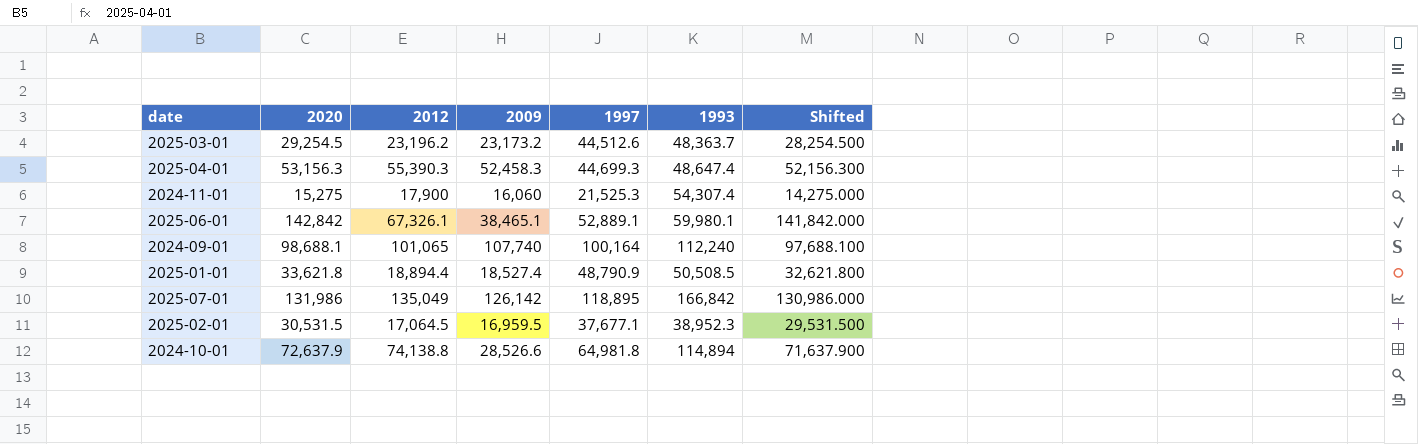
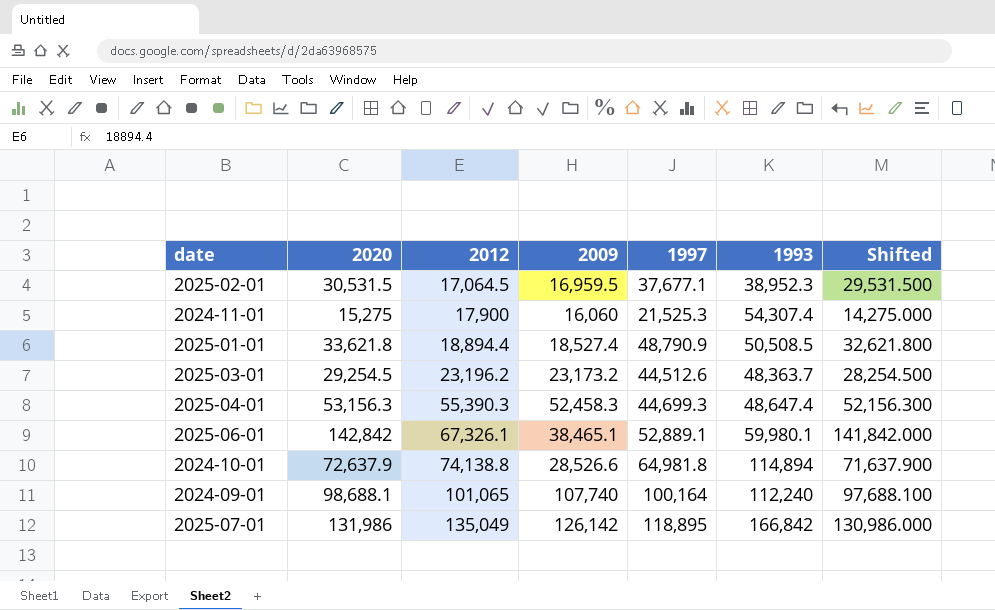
row order: none -> 2012 ascending

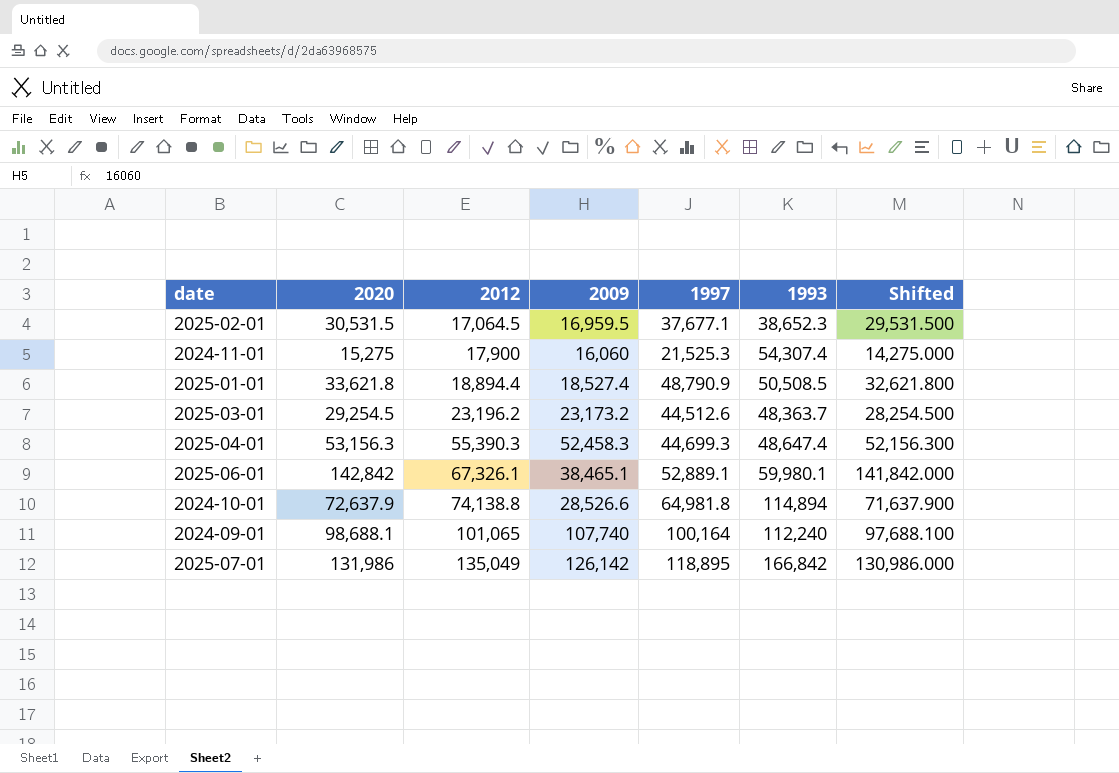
2025-02-01 | 1993: 38,952.3 -> 38,652.3

